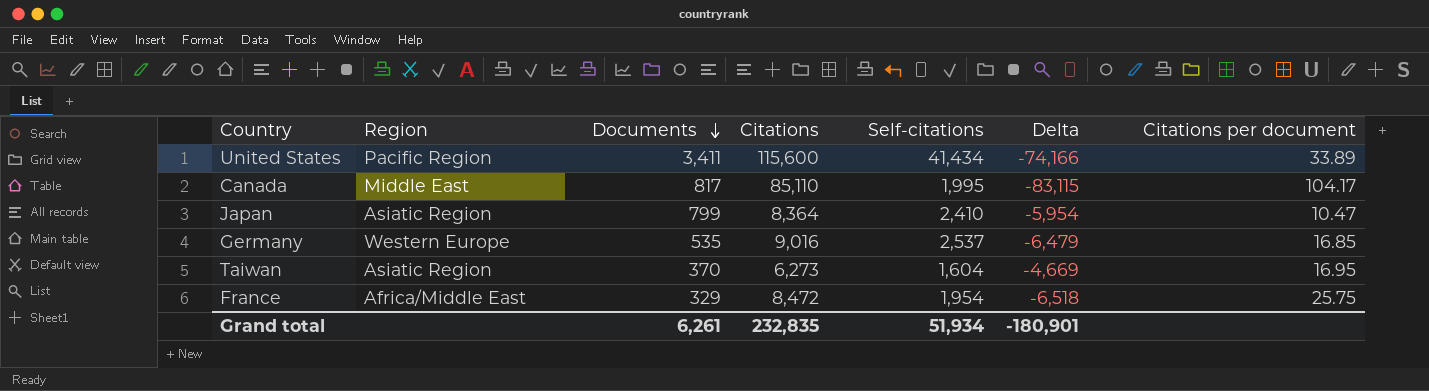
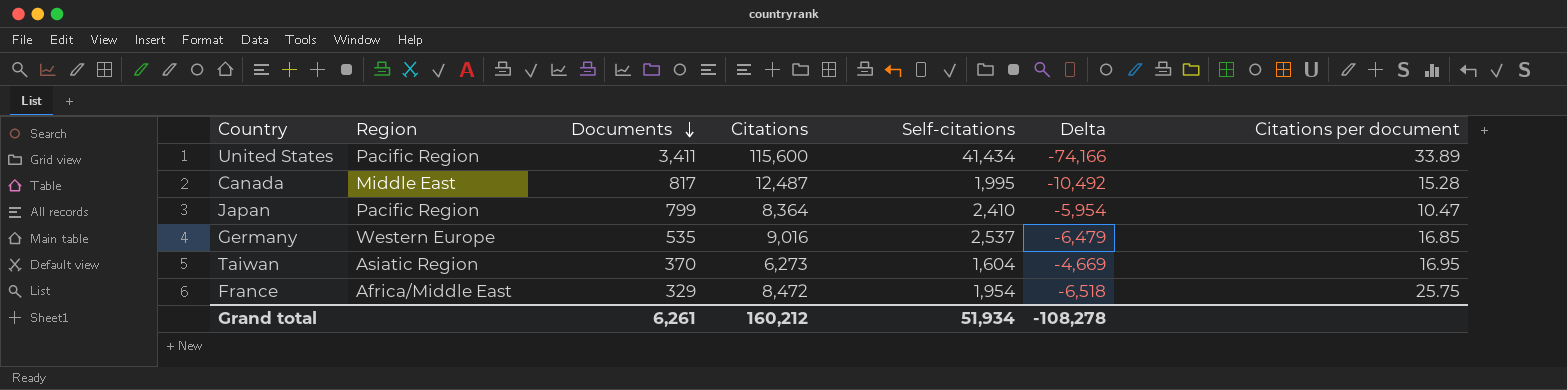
Canada | Citations: 85,110 -> 12,487
Canada | Delta: -83,115 -> -10,492
Canada | Citations per document: 104.17 -> 15.28
Japan | Region: Asiatic Region -> Pacific Region
Grand total | Citations: 232,835 -> 160,212
Grand total | Delta: -180,901 -> -108,278

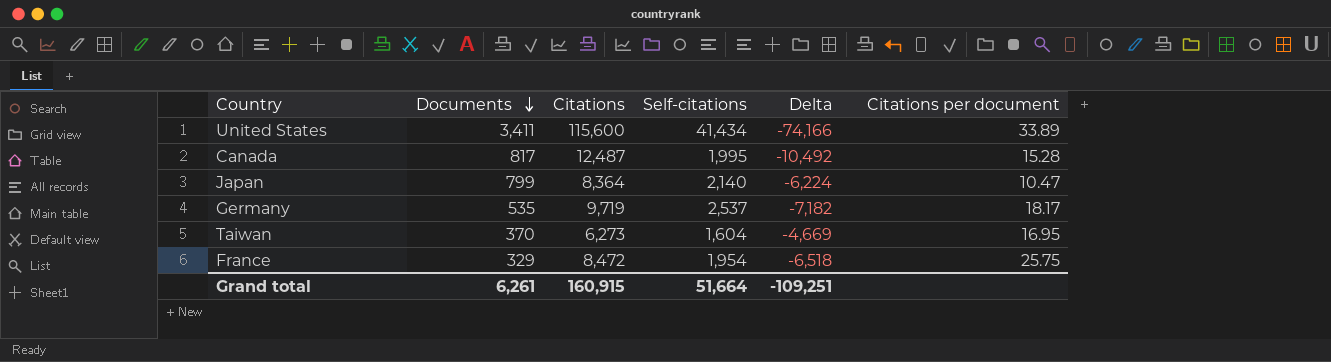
column Region | position: 2 -> none
Japan | Self-citations: 2,410 -> 2,140
Japan | Delta: -5,954 -> -6,224
Germany | Citations: 9,016 -> 9,719
Germany | Delta: -6,479 -> -7,182
Germany | Citations per document: 16.85 -> 18.17
Grand total | Citations: 160,212 -> 160,915
Grand total | Self-citations: 51,934 -> 51,664
Grand total | Delta: -108,278 -> -109,251

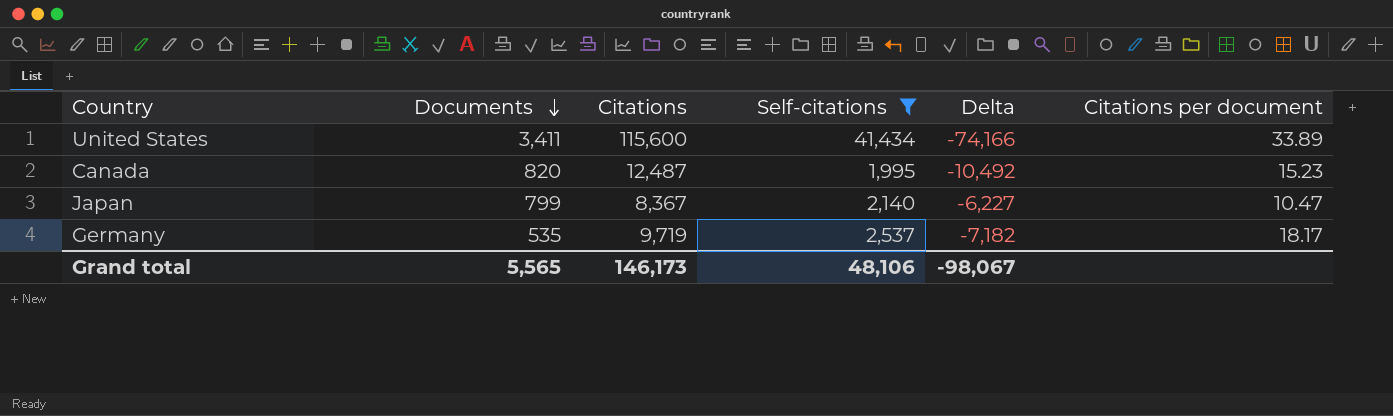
filter: none -> Self-citations >= 1,995
Canada | Documents: 817 -> 820
Canada | Citations per document: 15.28 -> 15.23
Japan | Citations: 8,364 -> 8,367
Japan | Delta: -6,224 -> -6,227
Grand total | Documents: 6,261 -> 5,565
Grand total | Citations: 160,915 -> 146,173
Grand total | Self-citations: 51,664 -> 48,106
Grand total | Delta: -109,251 -> -98,067

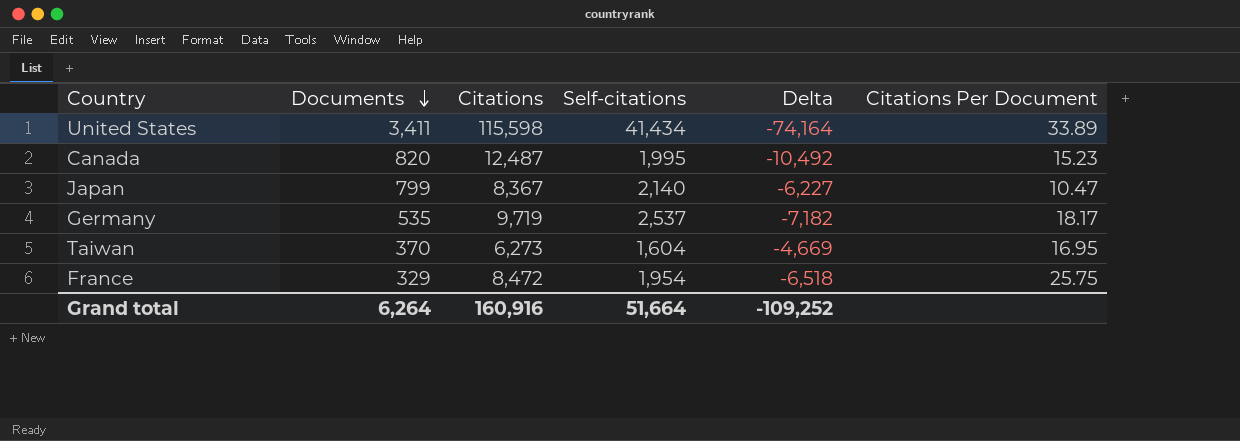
filter: Self-citations >= 1,995 -> none
column name: Citations per document -> Citations Per Document
United States | Citations: 115,600 -> 115,598
United States | Delta: -74,166 -> -74,164
Grand total | Documents: 5,565 -> 6,264
Grand total | Citations: 146,173 -> 160,916
Grand total | Self-citations: 48,106 -> 51,664
Grand total | Delta: -98,067 -> -109,252

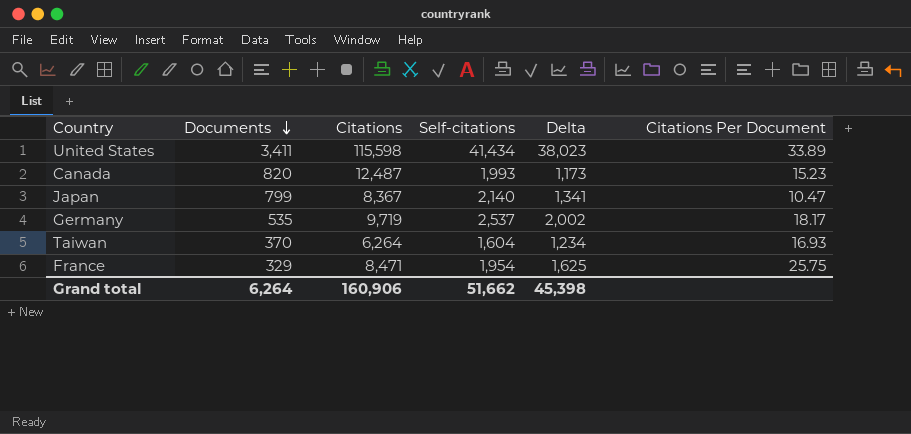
column Delta | formula: [Self-citations] - [Citations] -> [Self-citations] - [Documents]
Canada | Self-citations: 1,995 -> 1,993
Taiwan | Citations: 6,273 -> 6,264
Taiwan | Citations Per Document: 16.95 -> 16.93
France | Citations: 8,472 -> 8,471
Grand total | Citations: 160,916 -> 160,906
Grand total | Self-citations: 51,664 -> 51,662
Grand total | Delta: -109,252 -> 45,398

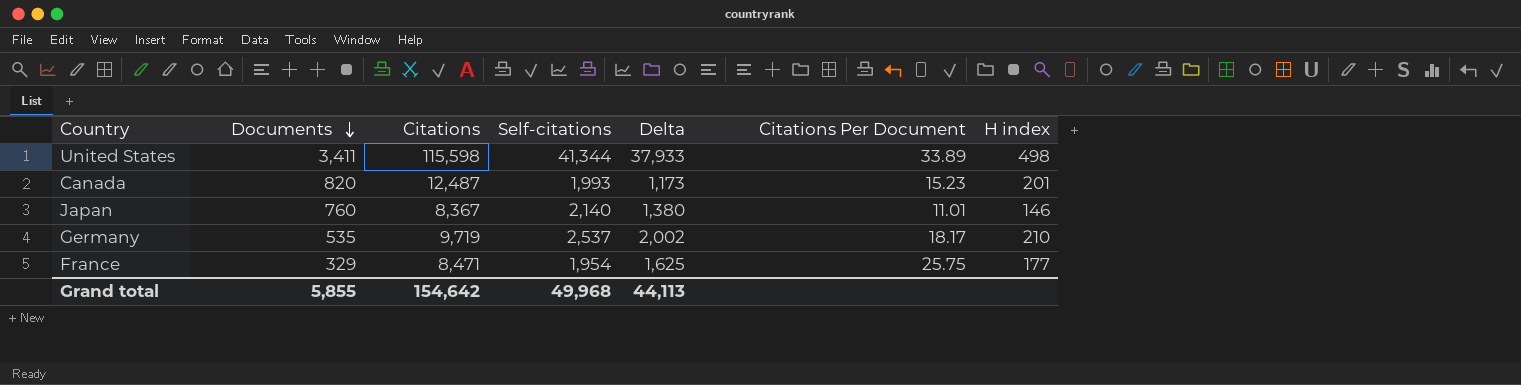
column H index | position: none -> 7
row Taiwan: 370 | 6,264 | 1,604 | 1,234 | 16.93 -> none
United States | Self-citations: 41,434 -> 41,344
United States | Delta: 38,023 -> 37,933
Japan | Documents: 799 -> 760
Japan | Delta: 1,341 -> 1,380
Japan | Citations Per Document: 10.47 -> 11.01
Grand total | Documents: 6,264 -> 5,855
Grand total | Citations: 160,906 -> 154,642
Grand total | Self-citations: 51,662 -> 49,968
Grand total | Delta: 45,398 -> 44,113

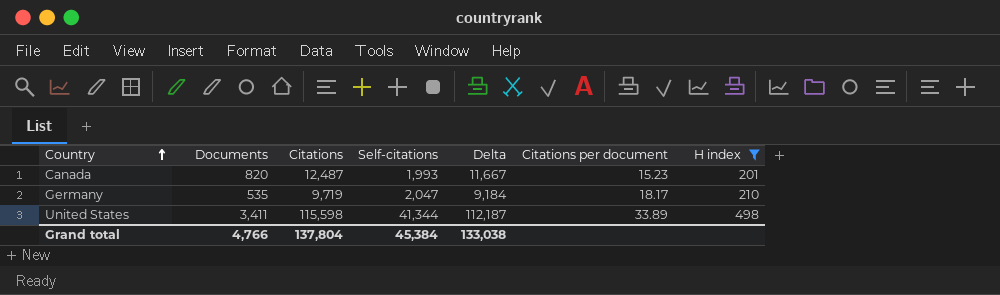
filter: none -> H index >= 201
row order: Documents descending -> Country ascending
column Delta | formula: [Self-citations] - [Documents] -> [Citations] - [Documents]
column name: Citations Per Document -> Citations per document
Germany | Self-citations: 2,537 -> 2,047
Grand total | Documents: 5,855 -> 4,766
Grand total | Citations: 154,642 -> 137,804
Grand total | Self-citations: 49,968 -> 45,384
Grand total | Delta: 44,113 -> 133,038

